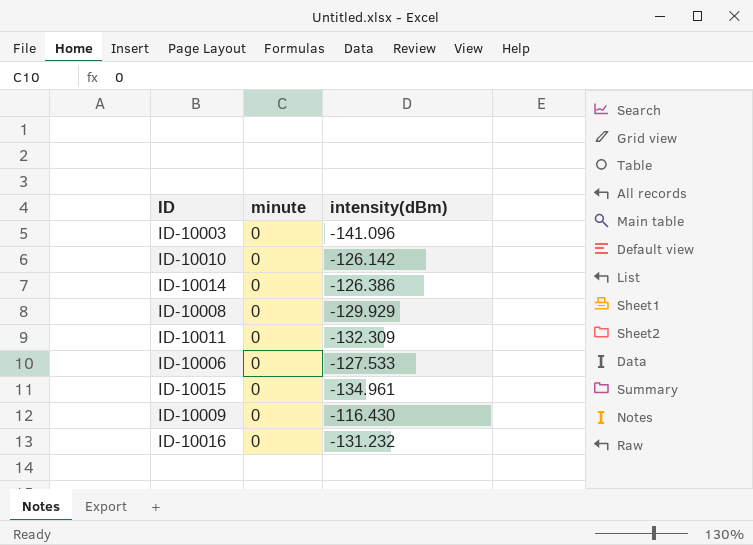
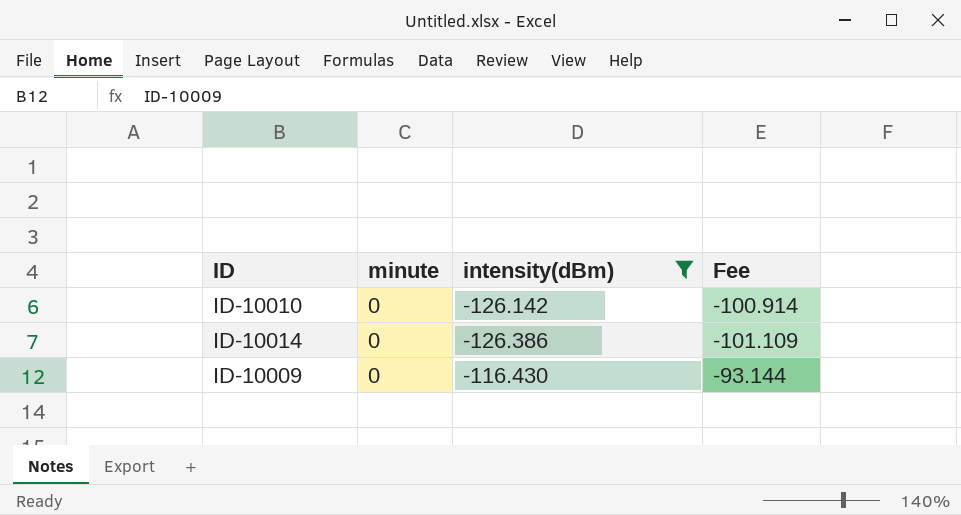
filter: none -> intensity(dBm) >= -126.386
column Fee | formula: none -> [intensity(dBm)] * 0.8

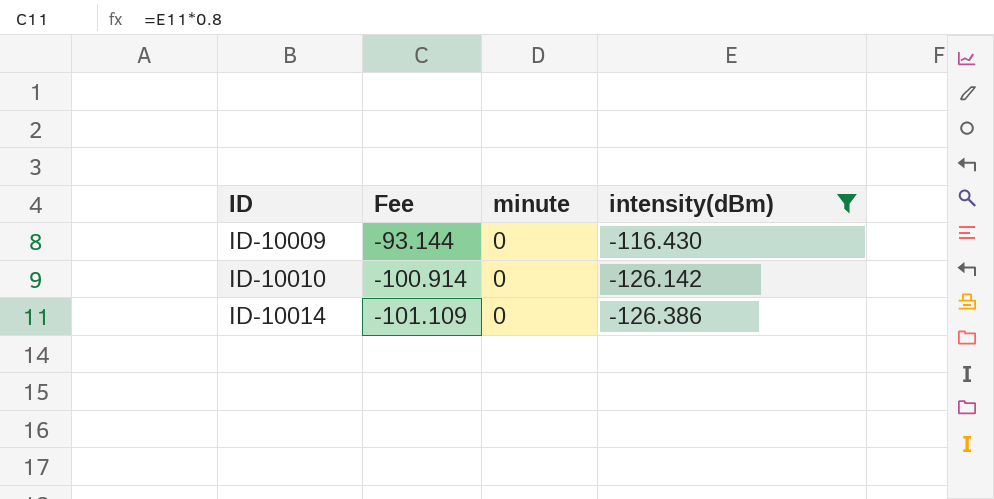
row order: none -> ID ascending
column Fee | position: 4 -> 2

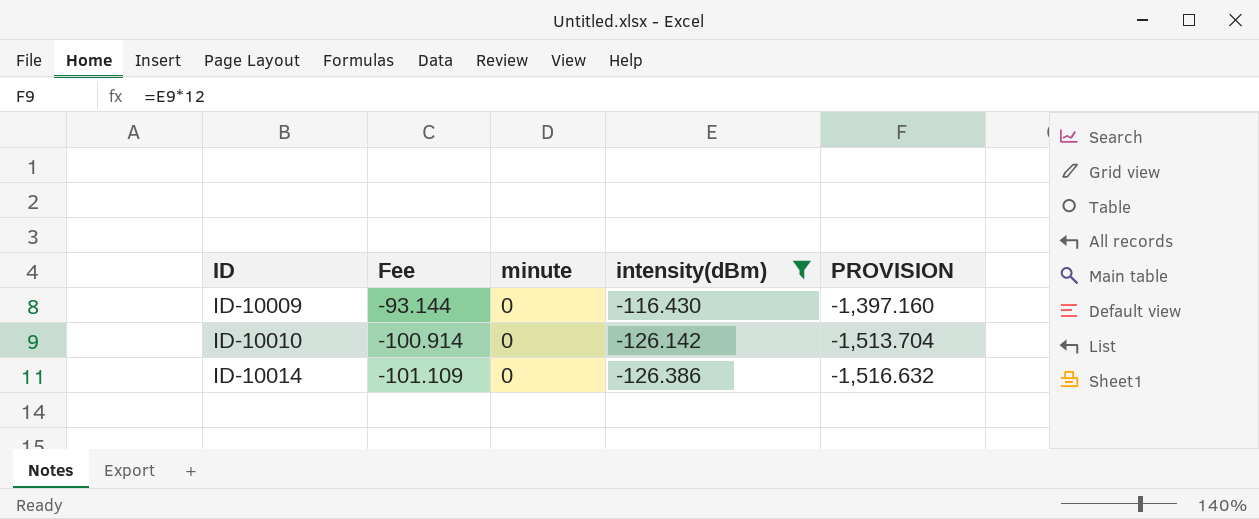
column PROVISION | formula: none -> [intensity(dBm)] * 12

